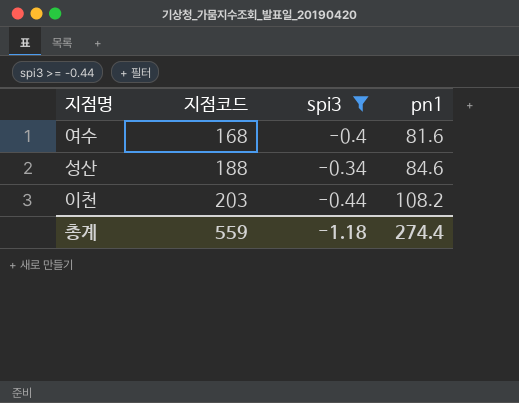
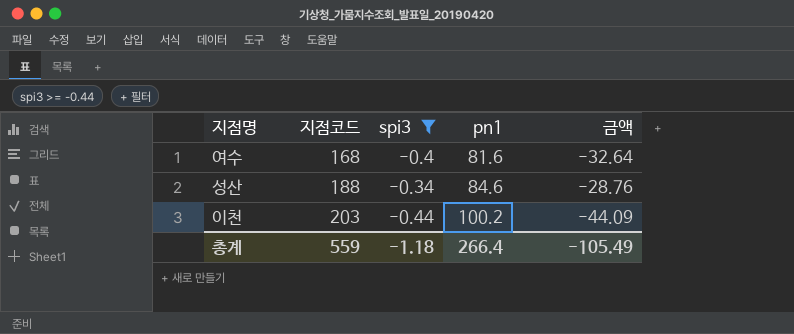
column 금액 | formula: none -> [spi3] * [pn1]
이천 | pn1: 108.2 -> 100.2
총계 | pn1: 274.4 -> 266.4

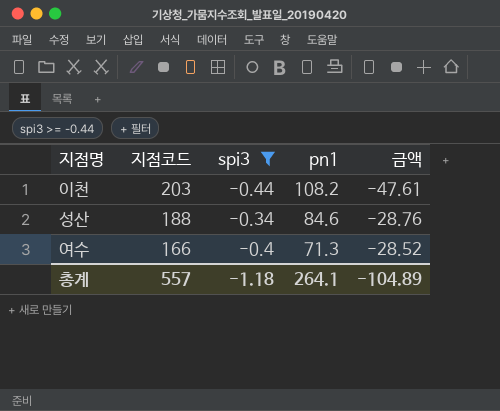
row order: 지점코드 ascending -> 지점코드 descending
이천 | pn1: 100.2 -> 108.2
이천 | 금액: -44.09 -> -47.61
여수 | 지점코드: 168 -> 166
여수 | pn1: 81.6 -> 71.3
여수 | 금액: -32.64 -> -28.52
총계 | 지점코드: 559 -> 557
총계 | pn1: 266.4 -> 264.1
총계 | 금액: -105.49 -> -104.89

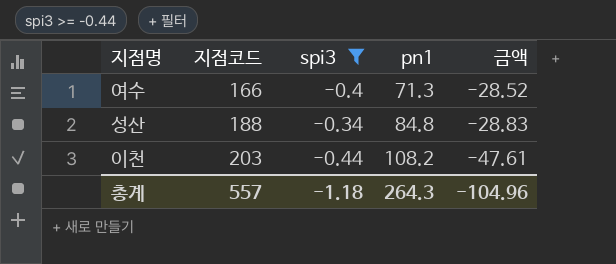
row order: 지점코드 descending -> 지점코드 ascending
성산 | pn1: 84.6 -> 84.8
성산 | 금액: -28.76 -> -28.83
총계 | pn1: 264.1 -> 264.3
총계 | 금액: -104.89 -> -104.96

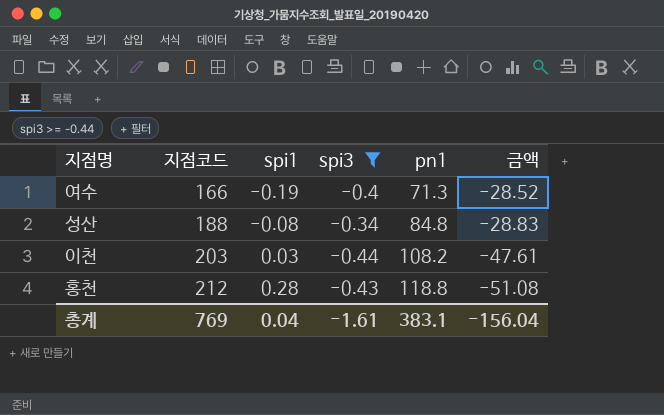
column spi1 | position: none -> 3
row 홍천: none -> 212 | 0.28 | -0.43 | 118.8 | -51.08
총계 | 지점코드: 557 -> 769
총계 | spi3: -1.18 -> -1.61
총계 | pn1: 264.3 -> 383.1
총계 | 금액: -104.96 -> -156.04

